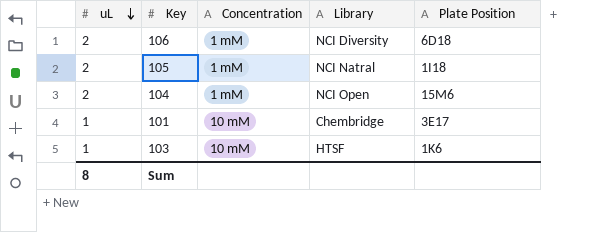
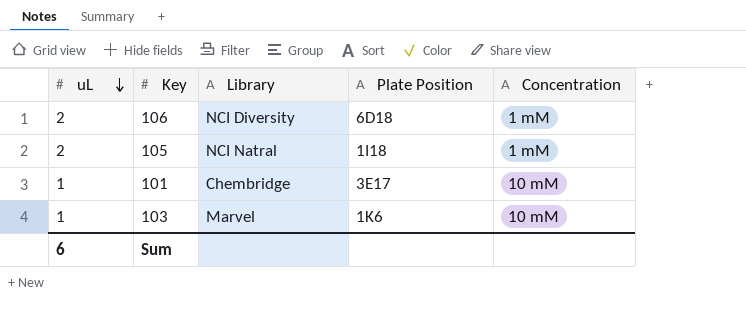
column Concentration | position: 3 -> 5
row 104: 2 | 1 mM | NCI Open | 15M6 -> none
103 | Library: HTSF -> Marvel
Sum | uL: 8 -> 6

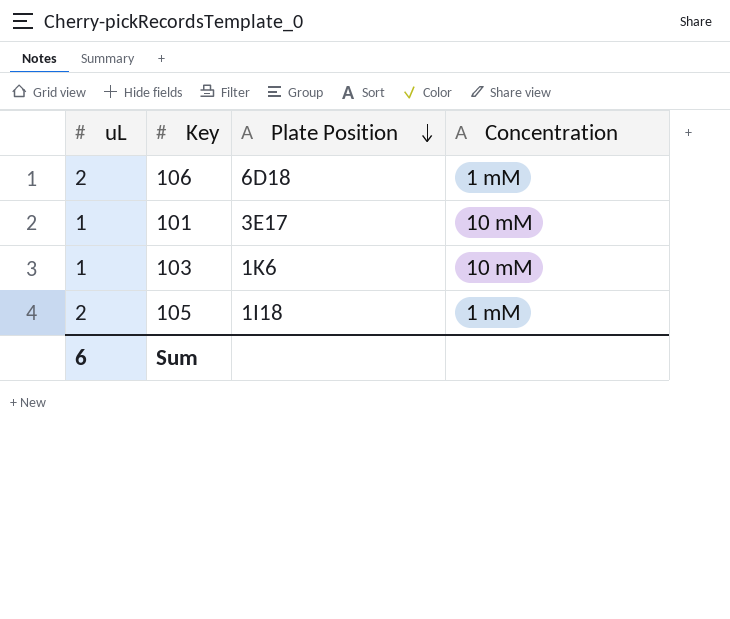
row order: uL descending -> Plate Position descending
column Library | position: 3 -> none

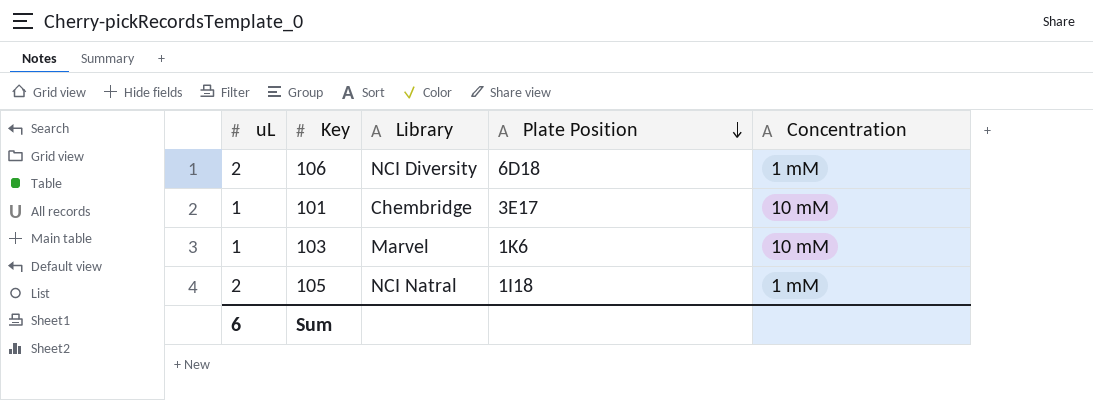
column Library | position: none -> 3

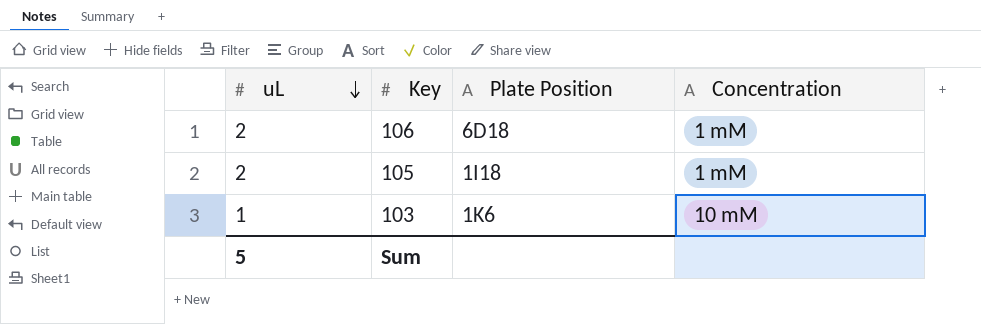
row order: Plate Position descending -> uL descending
column Library | position: 3 -> none
row 101: 1 | Chembridge | 3E17 | 10 mM -> none
Sum | uL: 6 -> 5

